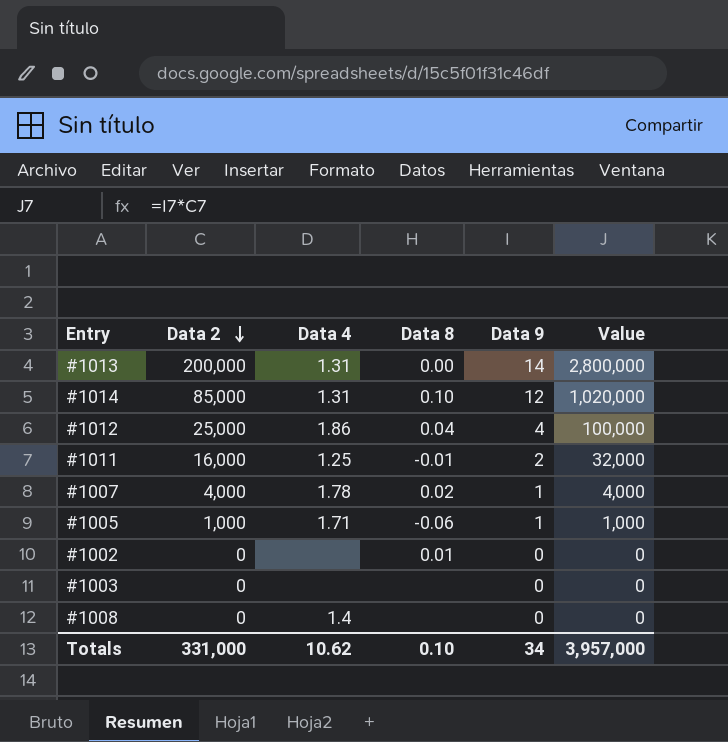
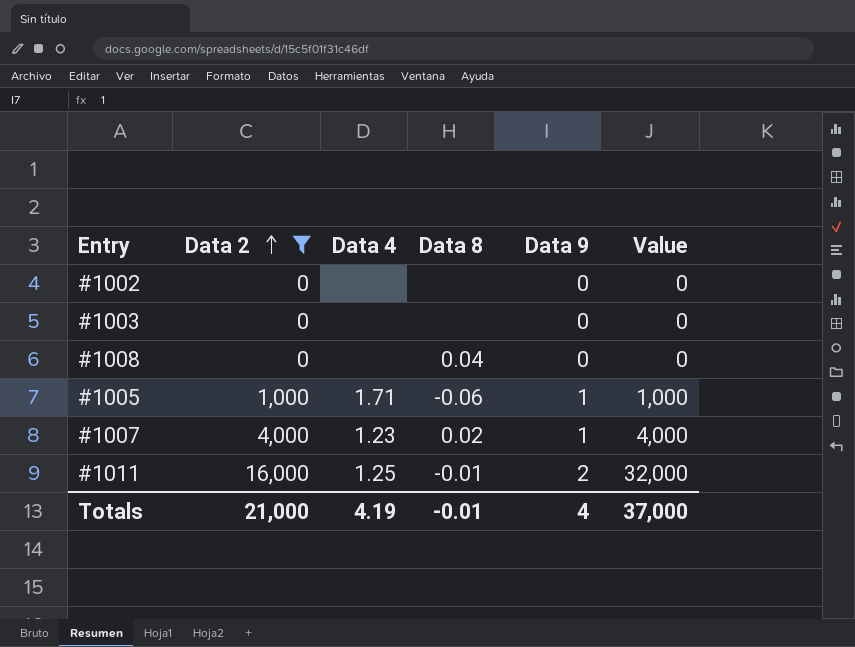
filter: none -> Data 2 <= 16,000
row order: Data 2 descending -> Data 2 ascending
#1002 | Data 8: 0.01 -> none
#1008 | Data 4: 1.4 -> none
#1008 | Data 8: none -> 0.04
#1007 | Data 4: 1.78 -> 1.23
Totals | Data 2: 331,000 -> 21,000
Totals | Data 4: 10.62 -> 4.19
Totals | Data 8: 0.10 -> -0.01
Totals | Data 9: 34 -> 4
Totals | Value: 3,957,000 -> 37,000

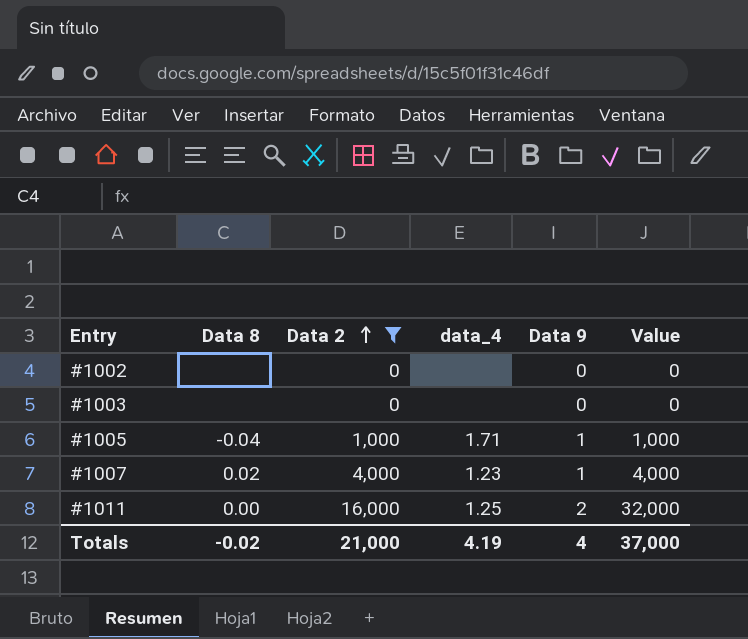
column Data 8 | position: 4 -> 2
column name: Data 4 -> data_4
row #1008: 0 | none | 0.04 | 0 | 0 -> none
#1005 | Data 8: -0.06 -> -0.04
#1011 | Data 8: -0.01 -> 0.00
Totals | Data 8: -0.01 -> -0.02

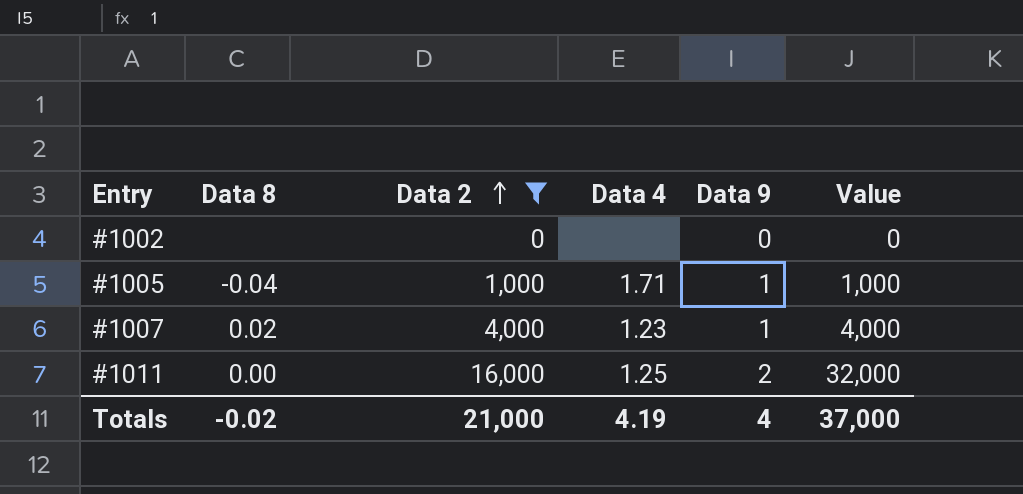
column name: data_4 -> Data 4
row #1003: none | 0 | none | 0 | 0 -> none

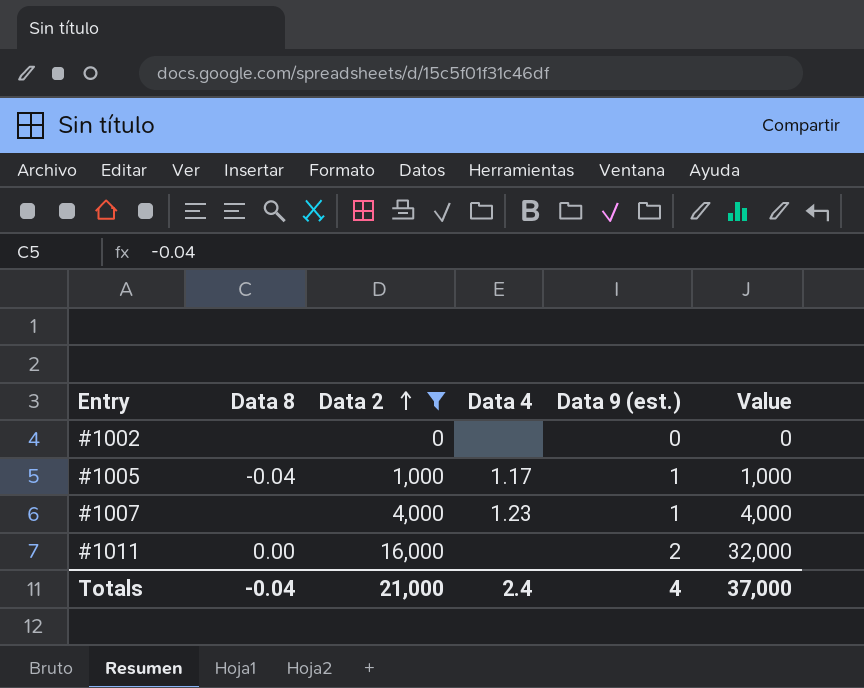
column name: Data 9 -> Data 9 (est.)
#1005 | Data 4: 1.71 -> 1.17
#1007 | Data 8: 0.02 -> none
#1011 | Data 4: 1.25 -> none
Totals | Data 8: -0.02 -> -0.04
Totals | Data 4: 4.19 -> 2.4

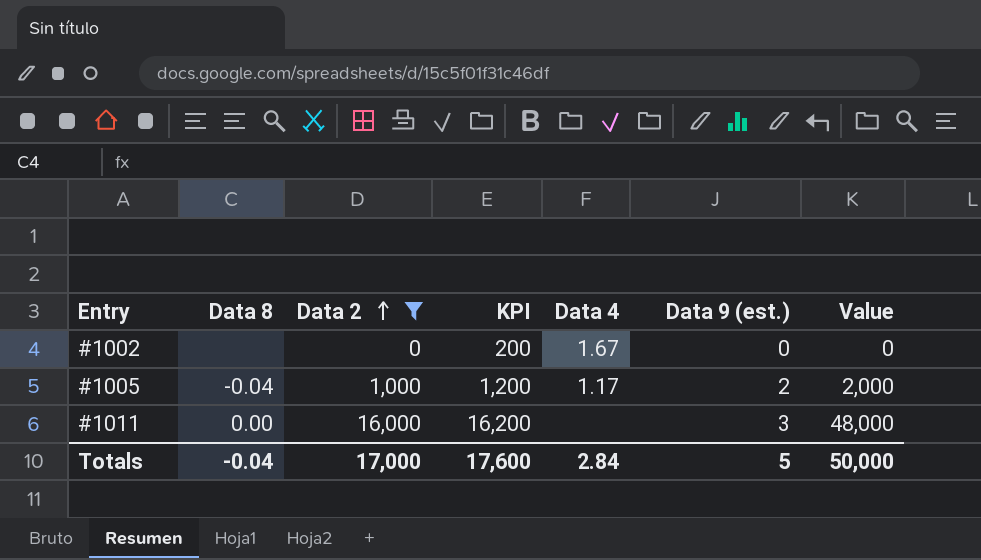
column KPI | formula: none -> [Data 2] + 200
row #1007: none | 4,000 | 1.23 | 1 | 4,000 -> none
#1002 | Data 4: none -> 1.67
#1005 | Data 9 (est.): 1 -> 2
#1005 | Value: 1,000 -> 2,000
#1011 | Data 9 (est.): 2 -> 3
#1011 | Value: 32,000 -> 48,000
Totals | Data 2: 21,000 -> 17,000
Totals | Data 4: 2.4 -> 2.84
Totals | Data 9 (est.): 4 -> 5
Totals | Value: 37,000 -> 50,000

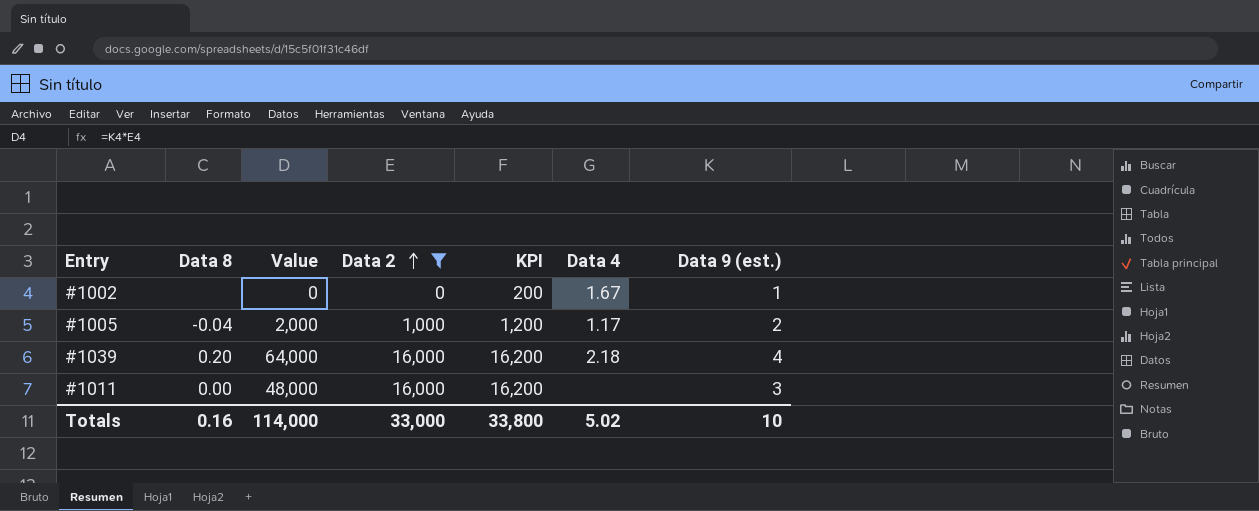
column Value | position: 7 -> 3
#1002 | Data 9 (est.): 0 -> 1
row #1039: none -> 0.20 | 64,000 | 16,000 | 16,200 | 2.18 | 4
Totals | Data 8: -0.04 -> 0.16
Totals | Value: 50,000 -> 114,000
Totals | Data 2: 17,000 -> 33,000
Totals | KPI: 17,600 -> 33,800
Totals | Data 4: 2.84 -> 5.02
Totals | Data 9 (est.): 5 -> 10

